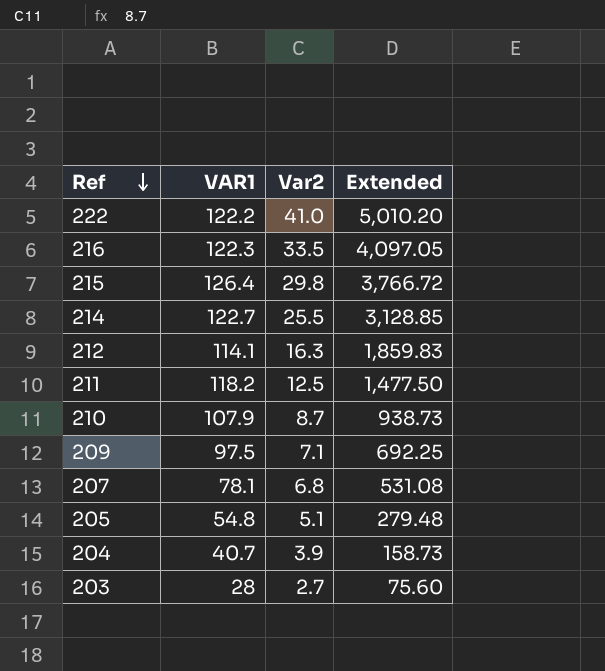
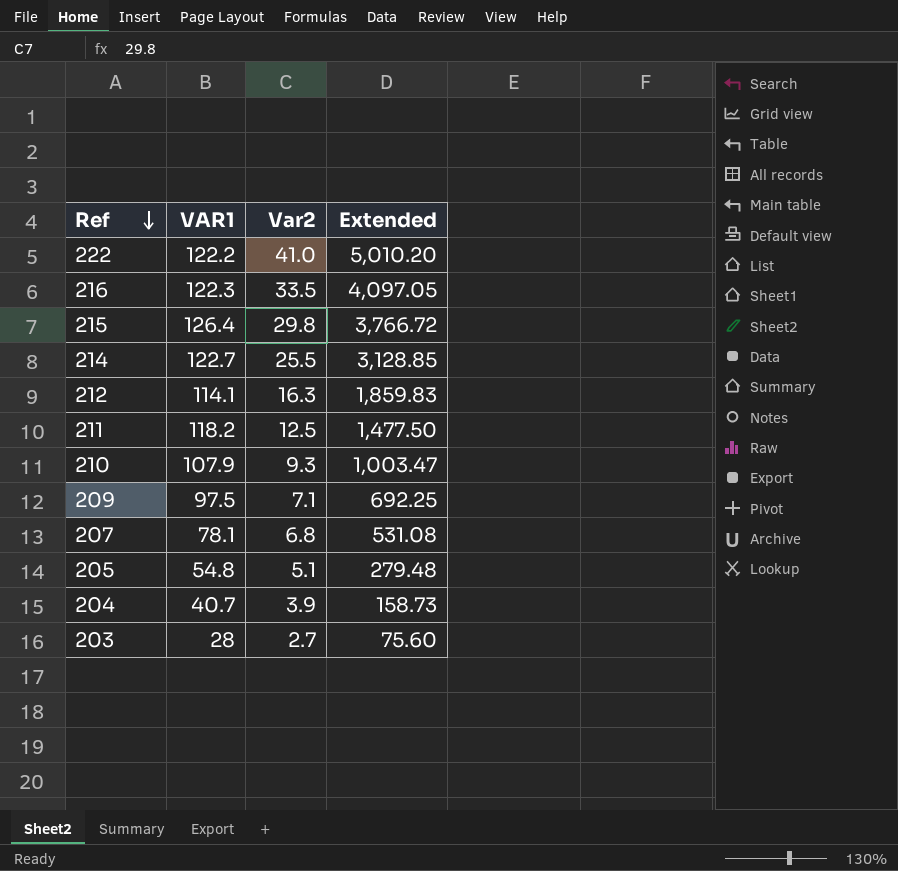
210 | Var2: 8.7 -> 9.3
210 | Extended: 938.73 -> 1,003.47

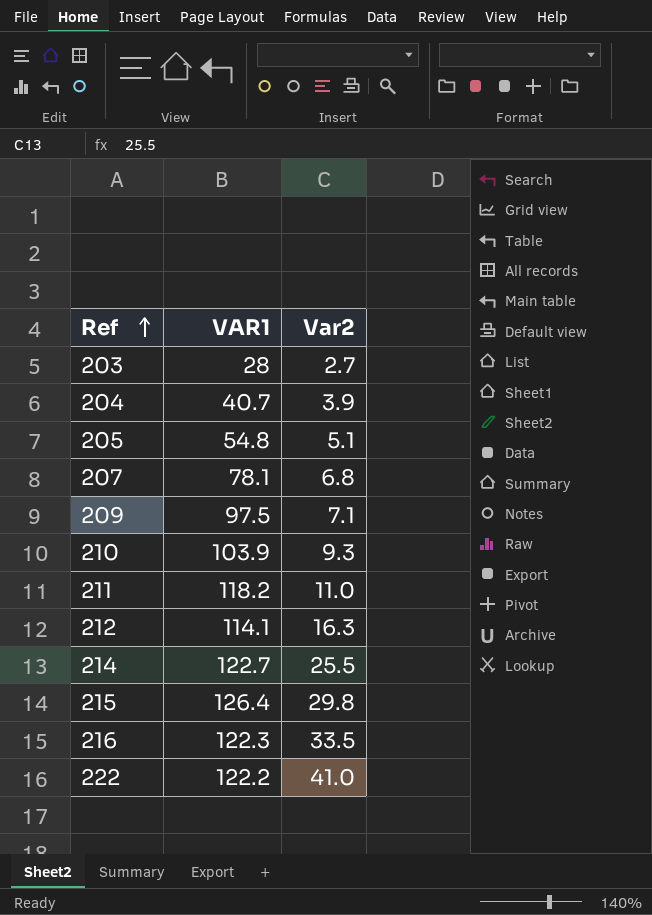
row order: Ref descending -> Ref ascending
column Extended | formula: [VAR1] * [Var2] -> none
210 | VAR1: 107.9 -> 103.9
211 | Var2: 12.5 -> 11.0

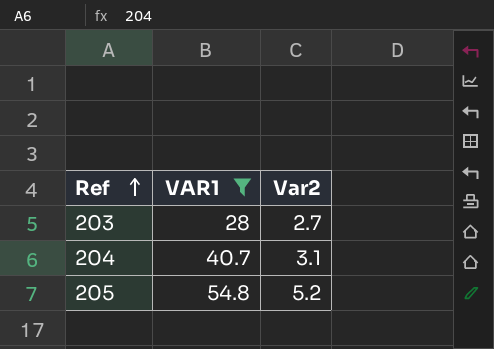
filter: none -> VAR1 <= 54.8
204 | Var2: 3.9 -> 3.1
205 | Var2: 5.1 -> 5.2

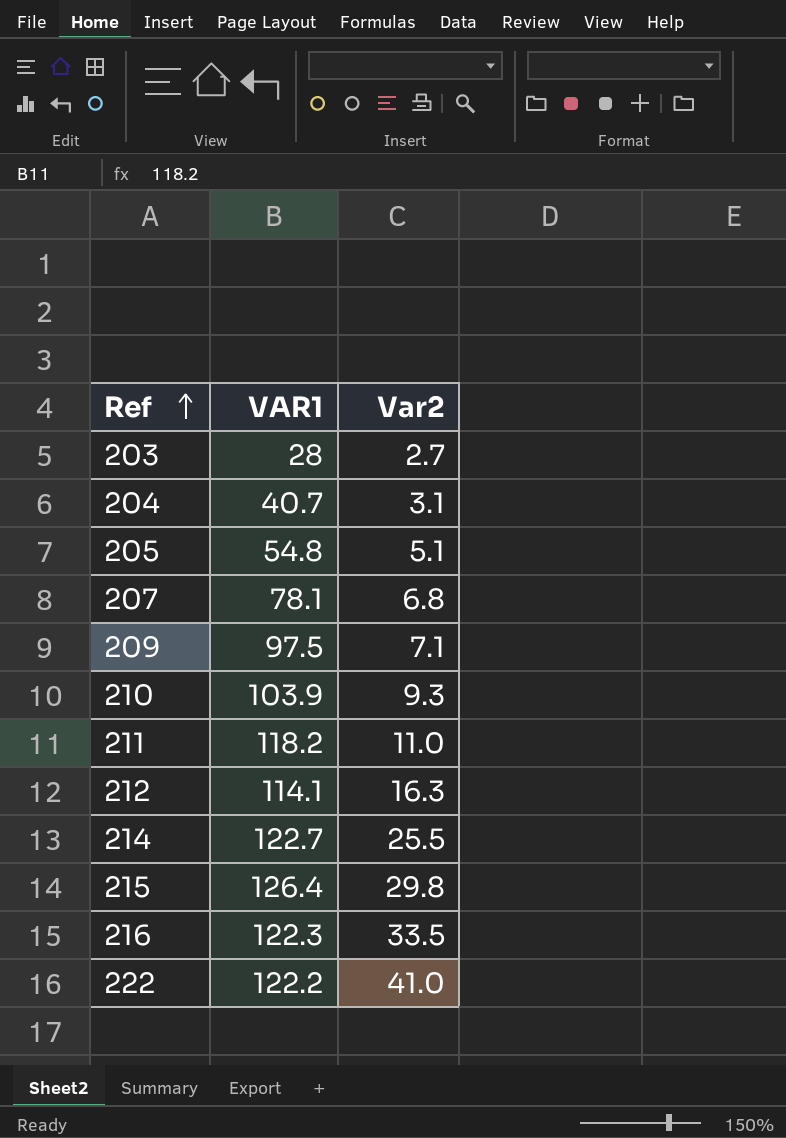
filter: VAR1 <= 54.8 -> none
205 | Var2: 5.2 -> 5.1

